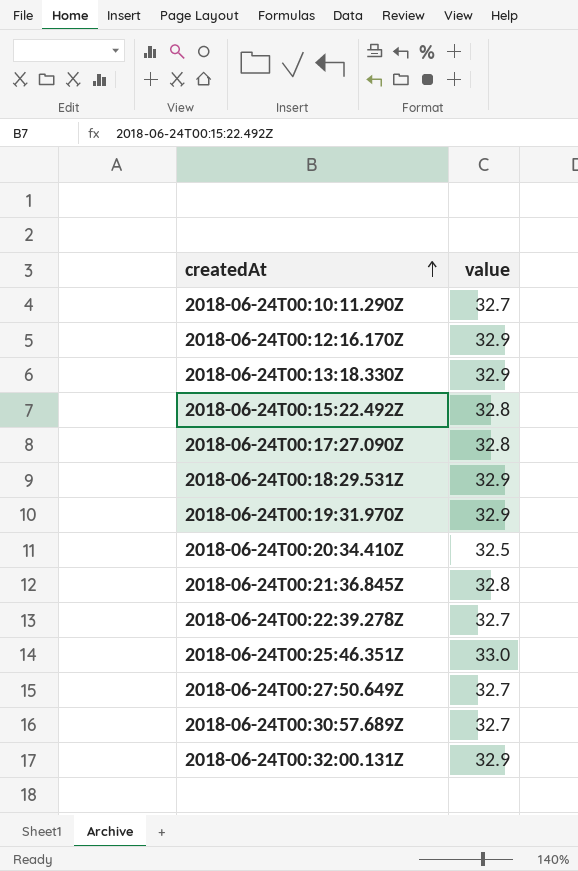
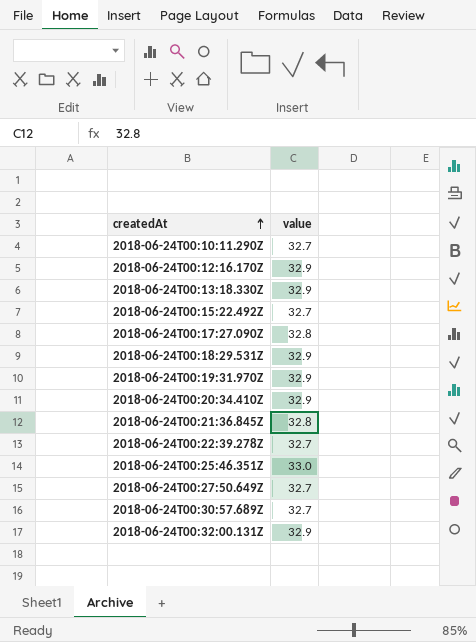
2018-06-24T00:15:22.492Z | value: 32.8 -> 32.7
2018-06-24T00:20:34.410Z | value: 32.5 -> 32.9

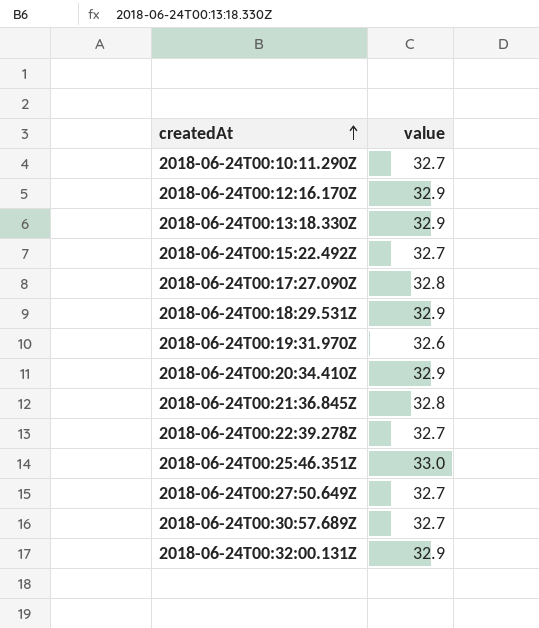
2018-06-24T00:19:31.970Z | value: 32.9 -> 32.6

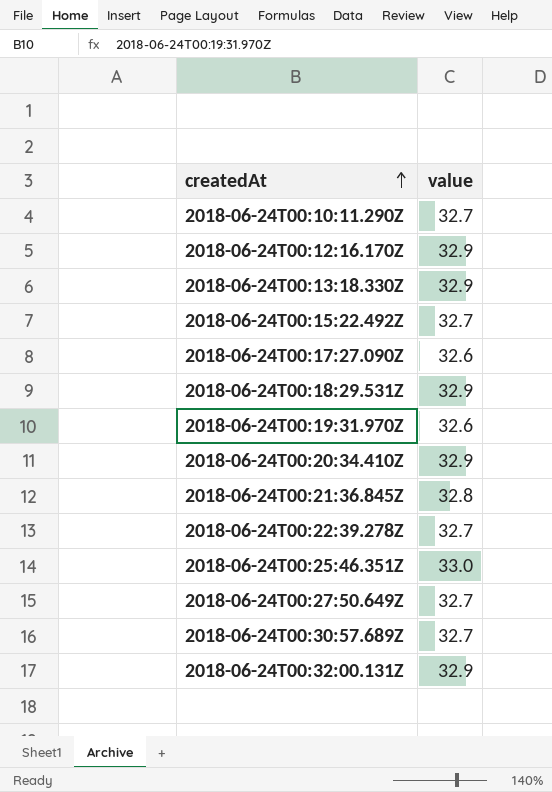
2018-06-24T00:17:27.090Z | value: 32.8 -> 32.6

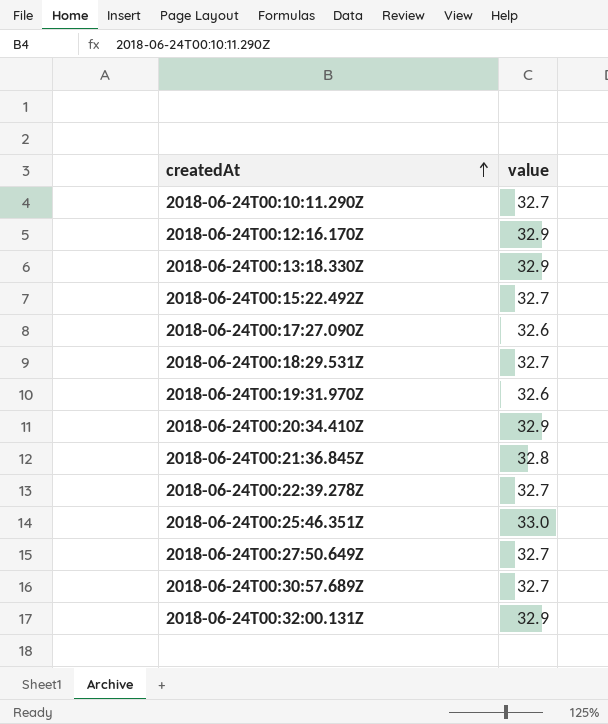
2018-06-24T00:18:29.531Z | value: 32.9 -> 32.7

